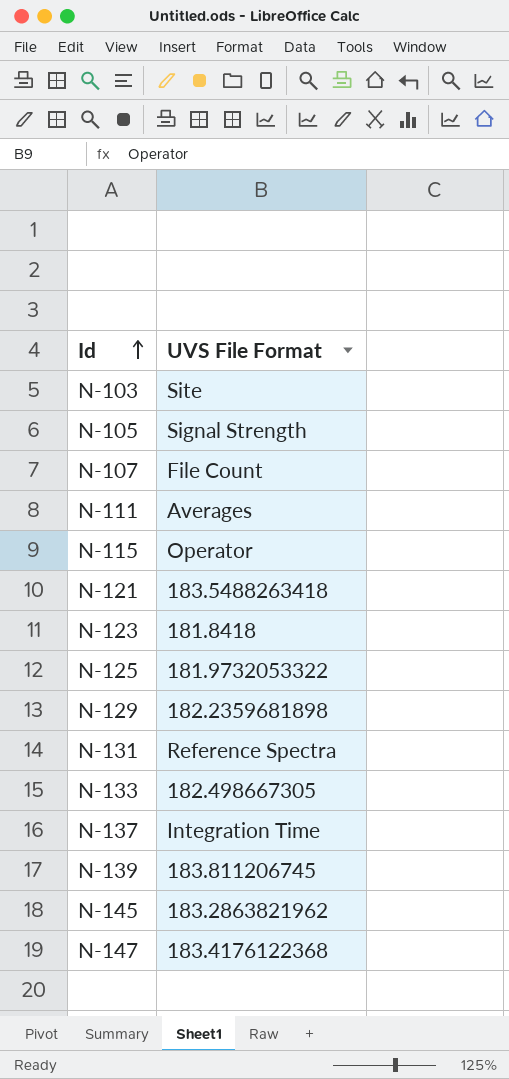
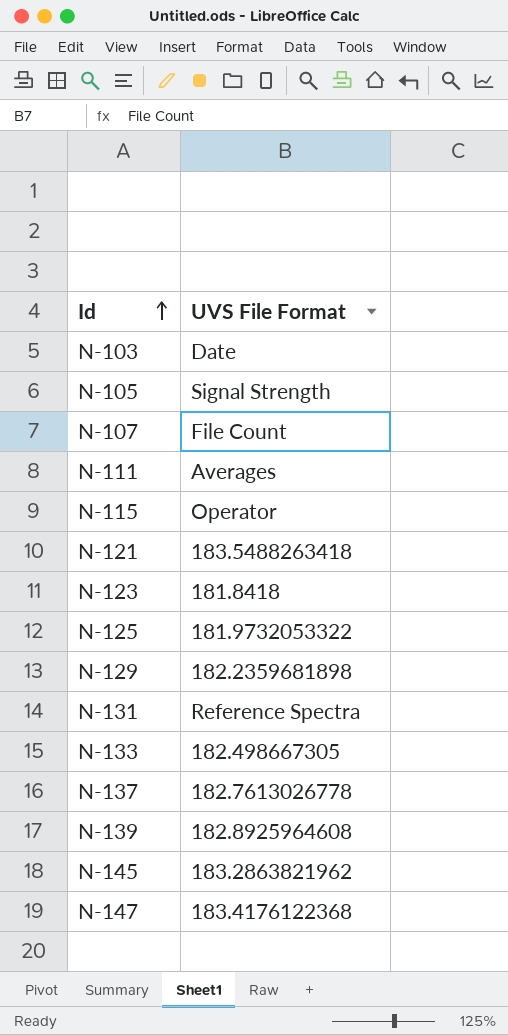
N-103 | UVS File Format: Site -> Date
N-137 | UVS File Format: Integration Time -> 182.7613026778
N-139 | UVS File Format: 183.811206745 -> 182.8925964608

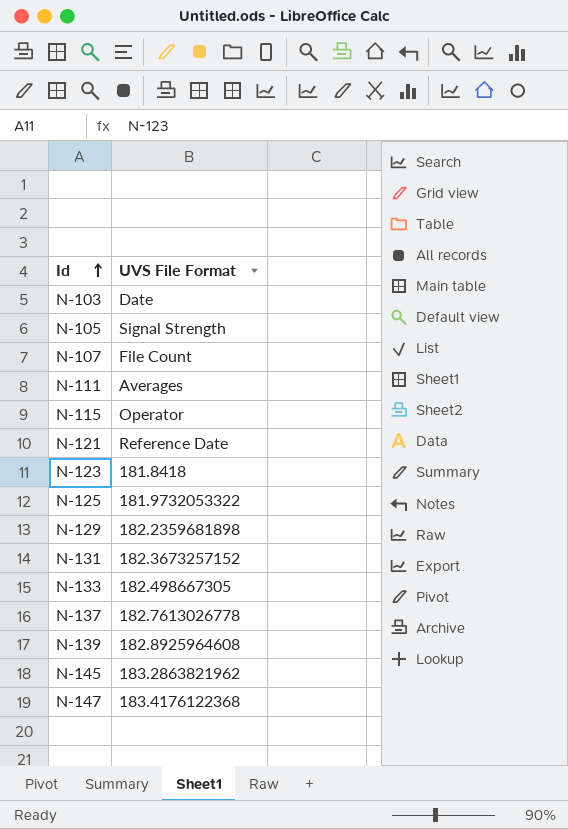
N-121 | UVS File Format: 183.5488263418 -> Reference Date
N-131 | UVS File Format: Reference Spectra -> 182.3673257152

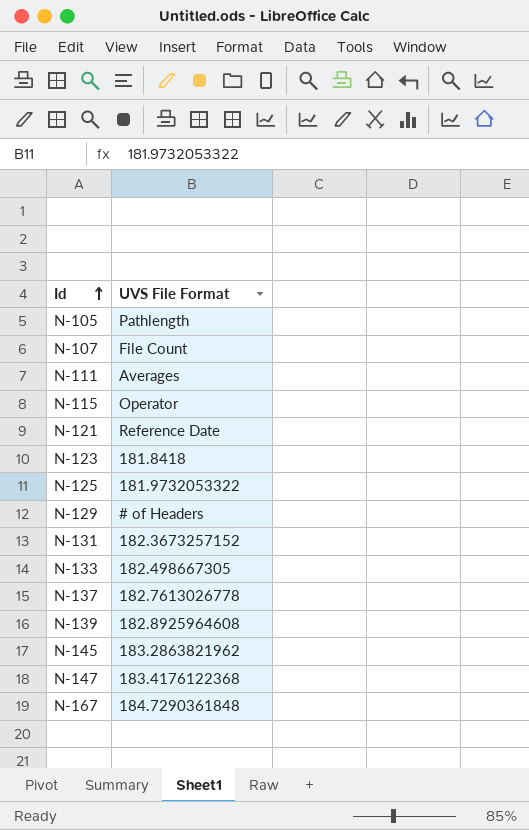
row N-103: Date -> none
N-105 | UVS File Format: Signal Strength -> Pathlength
N-129 | UVS File Format: 182.2359681898 -> # of Headers
row N-167: none -> 184.7290361848

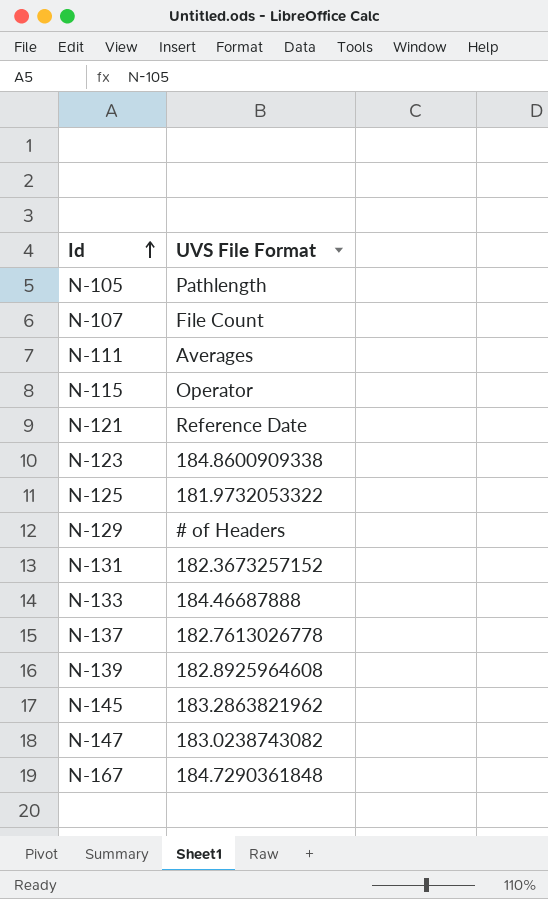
N-123 | UVS File Format: 181.8418 -> 184.8600909338
N-133 | UVS File Format: 182.498667305 -> 184.46687888
N-147 | UVS File Format: 183.4176122368 -> 183.0238743082

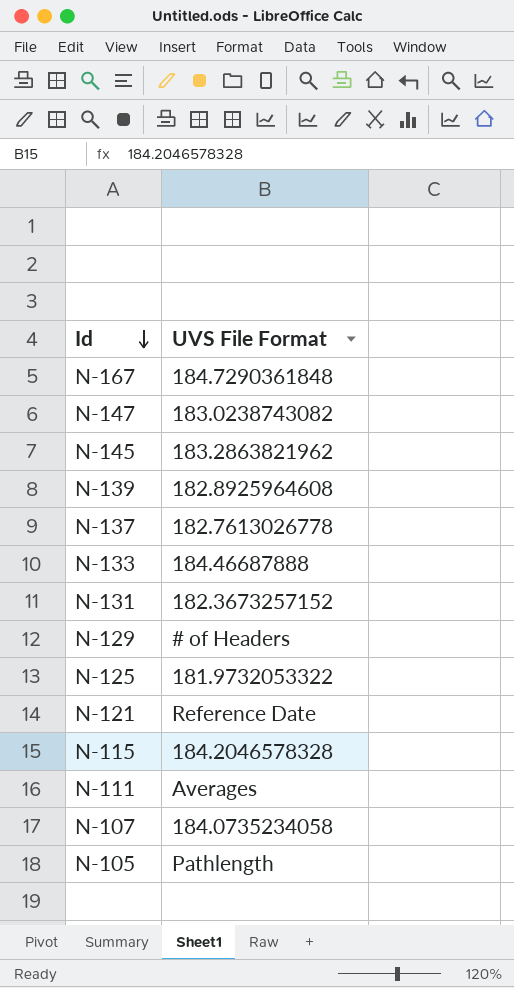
row order: Id ascending -> Id descending
row N-123: 184.8600909338 -> none
N-115 | UVS File Format: Operator -> 184.2046578328
N-107 | UVS File Format: File Count -> 184.0735234058

